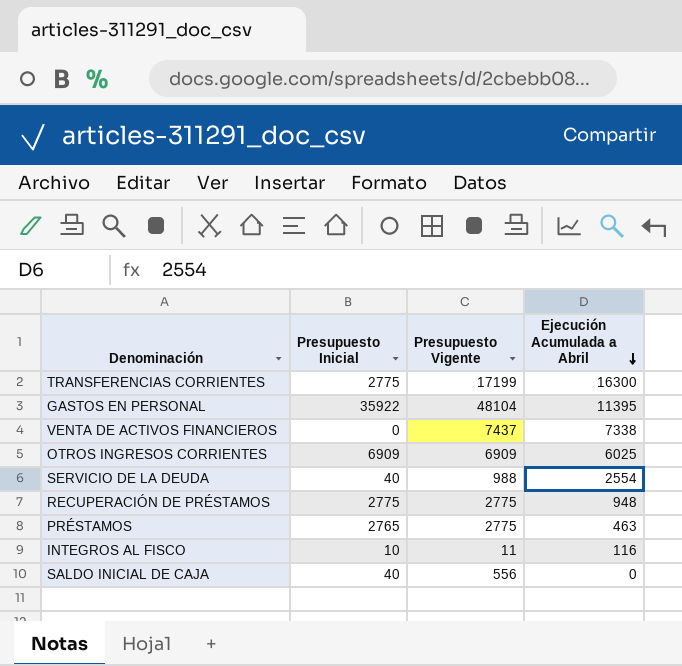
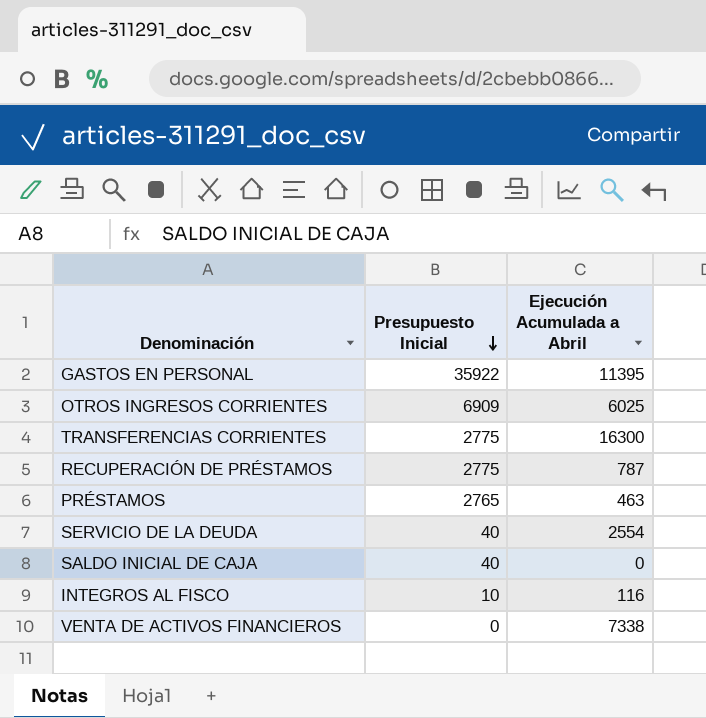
row order: Ejecución Acumulada a Abril descending -> Presupuesto Inicial descending
column Presupuesto Vigente | position: 3 -> none
RECUPERACIÓN DE PRÉSTAMOS | Ejecución Acumulada a Abril: 948 -> 787

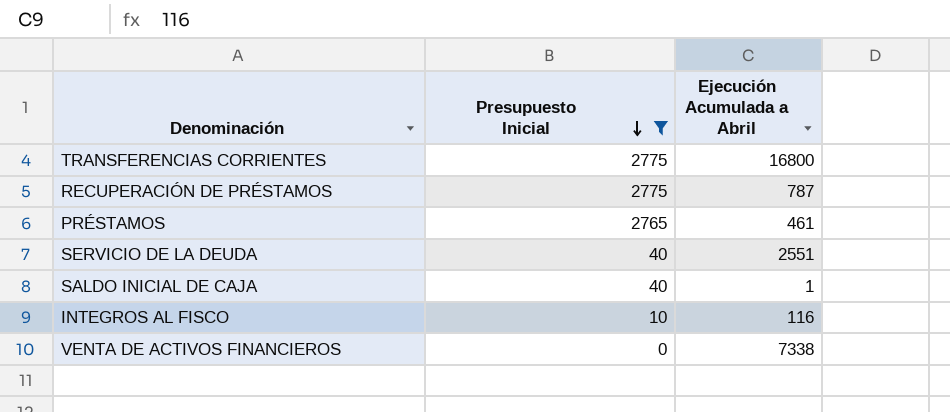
filter: none -> Presupuesto Inicial <= 2775
TRANSFERENCIAS CORRIENTES | Ejecución Acumulada a Abril: 16300 -> 16800
PRÉSTAMOS | Ejecución Acumulada a Abril: 463 -> 461
SERVICIO DE LA DEUDA | Ejecución Acumulada a Abril: 2554 -> 2551
SALDO INICIAL DE CAJA | Ejecución Acumulada a Abril: 0 -> 1

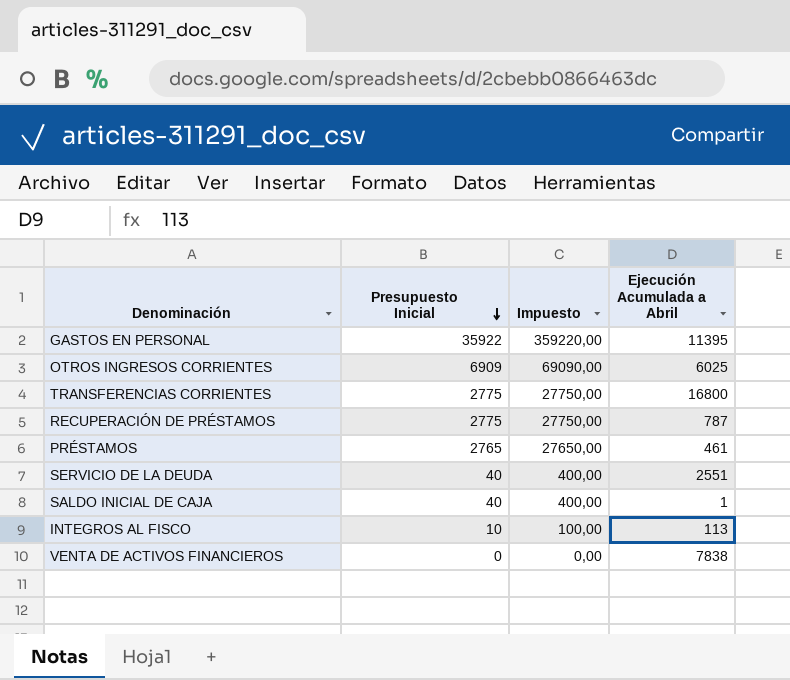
filter: Presupuesto Inicial <= 2775 -> none
column Impuesto | formula: none -> [Presupuesto Inicial] * 10
INTEGROS AL FISCO | Ejecución Acumulada a Abril: 116 -> 113
VENTA DE ACTIVOS FINANCIEROS | Ejecución Acumulada a Abril: 7338 -> 7838

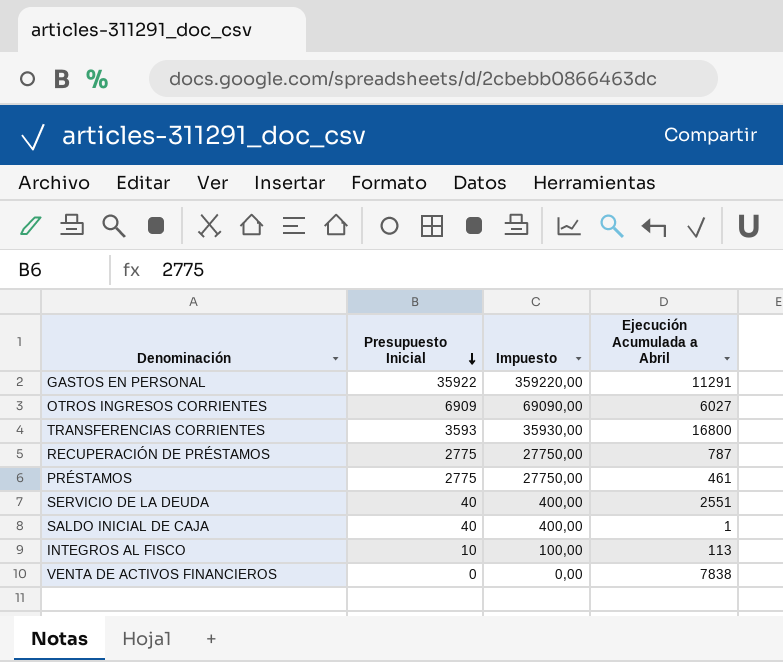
GASTOS EN PERSONAL | Ejecución Acumulada a Abril: 11395 -> 11291
OTROS INGRESOS CORRIENTES | Ejecución Acumulada a Abril: 6025 -> 6027
TRANSFERENCIAS CORRIENTES | Presupuesto Inicial: 2775 -> 3593
TRANSFERENCIAS CORRIENTES | Impuesto: 27750,00 -> 35930,00
PRÉSTAMOS | Presupuesto Inicial: 2765 -> 2775
PRÉSTAMOS | Impuesto: 27650,00 -> 27750,00

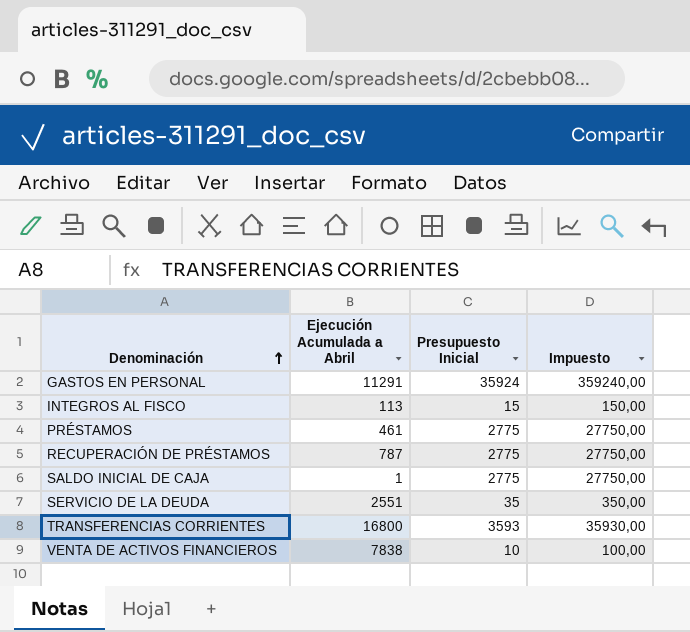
row order: Presupuesto Inicial descending -> Denominación ascending
column Ejecución Acumulada a Abril | position: 4 -> 2
row OTROS INGRESOS CORRIENTES: 6909 | 69090,00 | 6027 -> none
GASTOS EN PERSONAL | Presupuesto Inicial: 35922 -> 35924
GASTOS EN PERSONAL | Impuesto: 359220,00 -> 359240,00
INTEGROS AL FISCO | Presupuesto Inicial: 10 -> 15
INTEGROS AL FISCO | Impuesto: 100,00 -> 150,00
SALDO INICIAL DE CAJA | Presupuesto Inicial: 40 -> 2775
SALDO INICIAL DE CAJA | Impuesto: 400,00 -> 27750,00
SERVICIO DE LA DEUDA | Presupuesto Inicial: 40 -> 35
SERVICIO DE LA DEUDA | Impuesto: 400,00 -> 350,00
VENTA DE ACTIVOS FINANCIEROS | Presupuesto Inicial: 0 -> 10
VENTA DE ACTIVOS FINANCIEROS | Impuesto: 0,00 -> 100,00

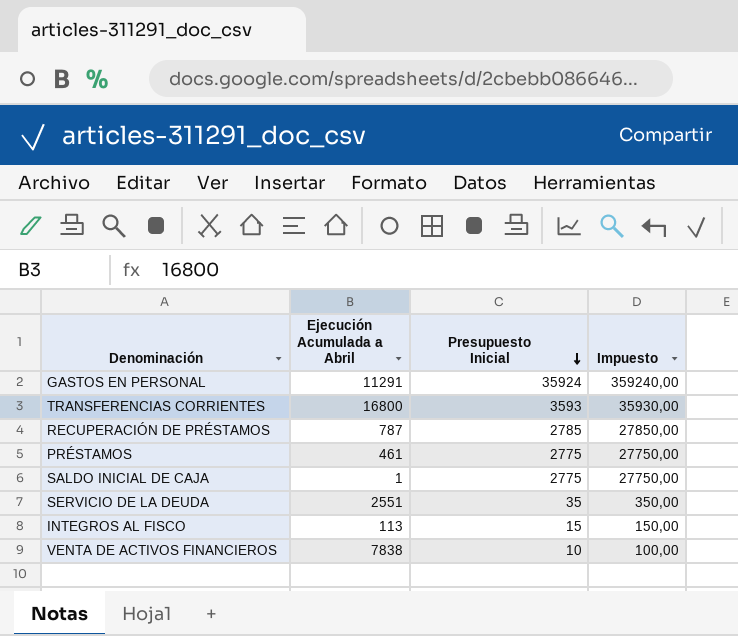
row order: Denominación ascending -> Presupuesto Inicial descending
RECUPERACIÓN DE PRÉSTAMOS | Presupuesto Inicial: 2775 -> 2785
RECUPERACIÓN DE PRÉSTAMOS | Impuesto: 27750,00 -> 27850,00

